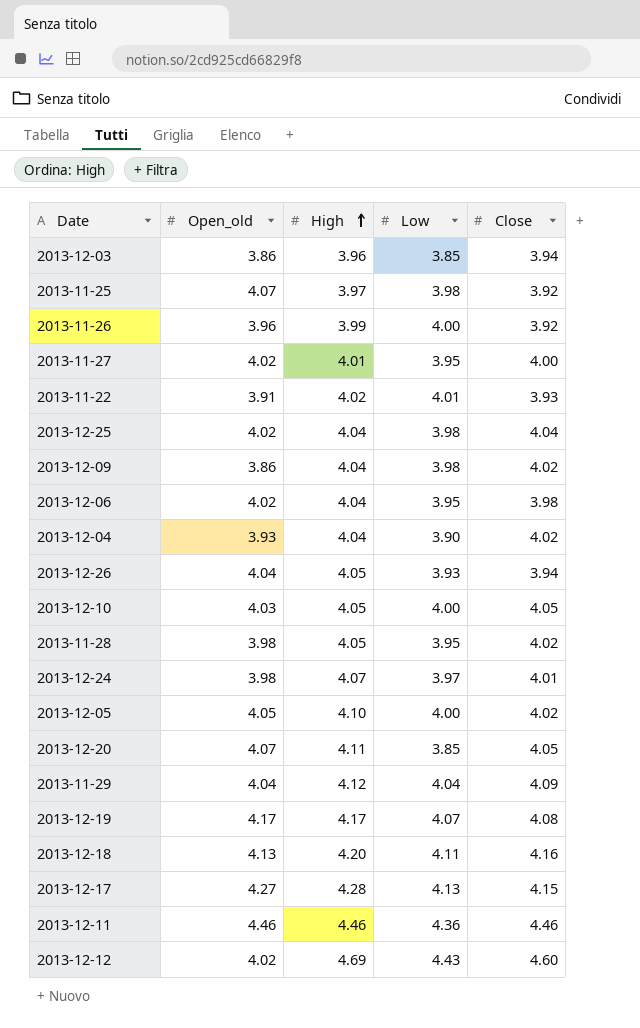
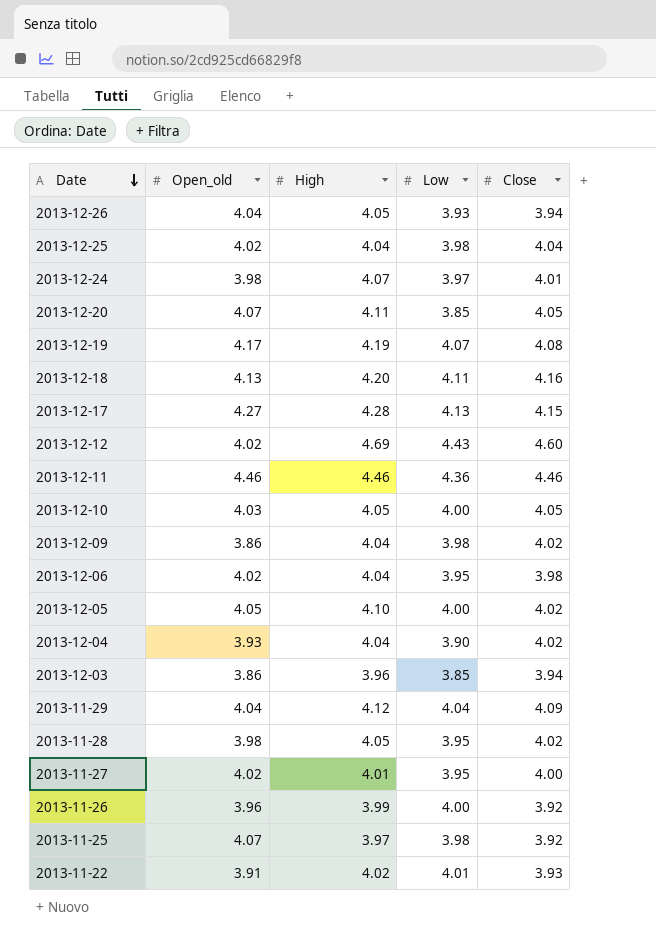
row order: High ascending -> Date descending
2013-12-19 | High: 4.17 -> 4.19

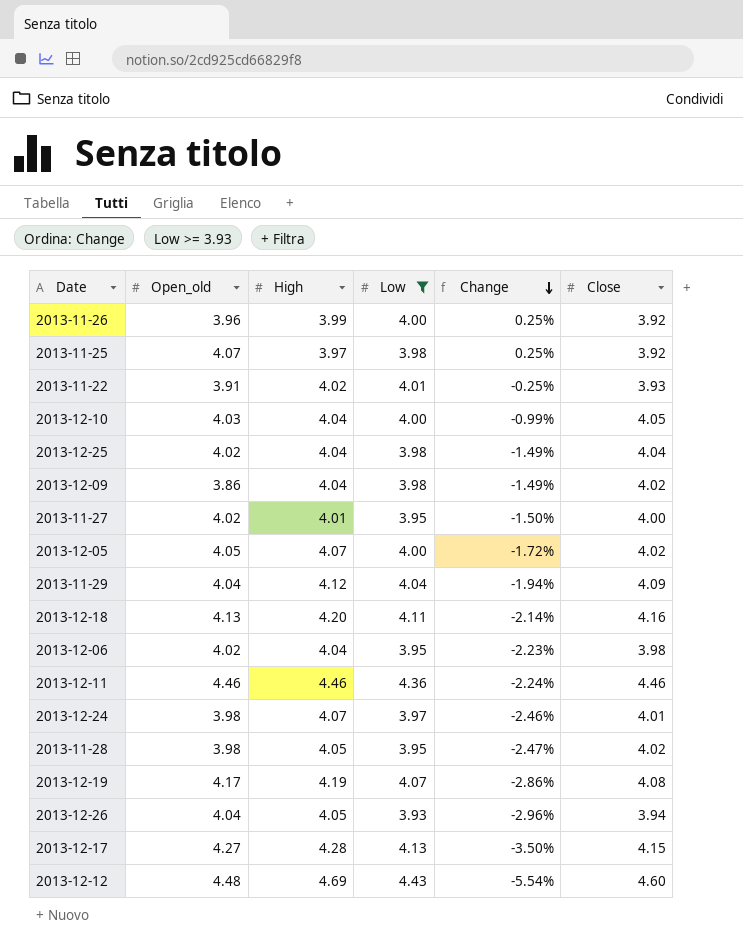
filter: none -> Low >= 3.93
row order: Date descending -> Change descending
column Change | formula: none -> ([Low] - [High]) / [High]
2013-12-10 | High: 4.05 -> 4.04
2013-12-05 | High: 4.10 -> 4.07
2013-12-12 | Open_old: 4.02 -> 4.48

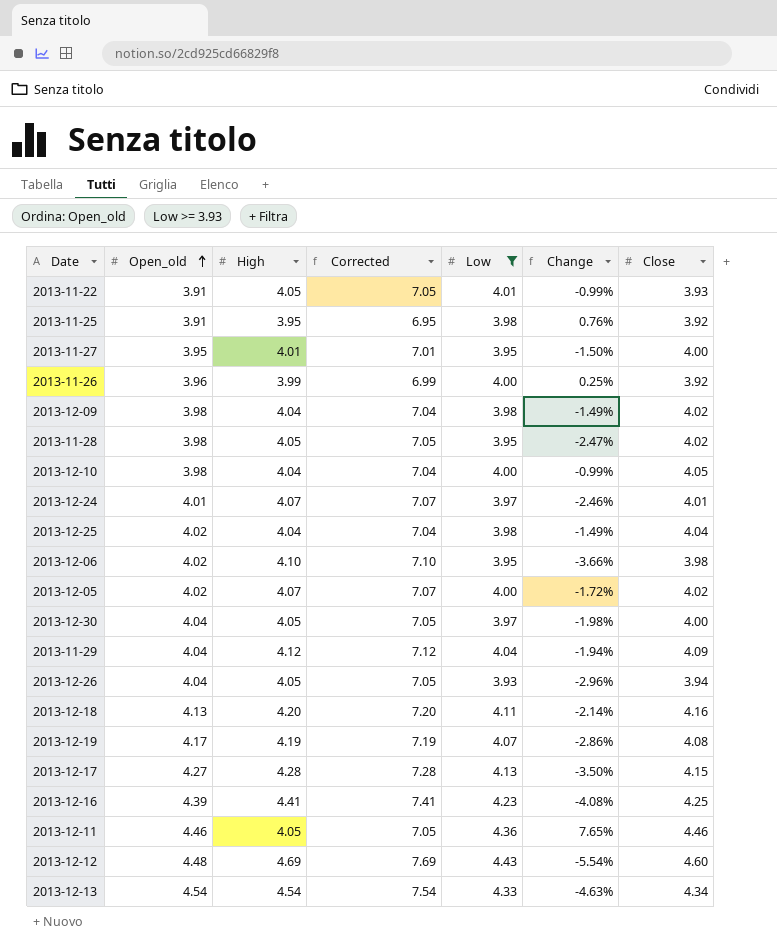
row order: Change descending -> Open_old ascending
column Corrected | formula: none -> [High] + 3
2013-11-22 | High: 4.02 -> 4.05
2013-11-22 | Change: -0.25% -> -0.99%
2013-11-25 | Open_old: 4.07 -> 3.91
2013-11-25 | High: 3.97 -> 3.95
2013-11-25 | Change: 0.25% -> 0.76%
2013-11-27 | Open_old: 4.02 -> 3.95
2013-12-09 | Open_old: 3.86 -> 3.98
2013-12-10 | Open_old: 4.03 -> 3.98
2013-12-24 | Open_old: 3.98 -> 4.01
2013-12-06 | High: 4.04 -> 4.10
2013-12-06 | Change: -2.23% -> -3.66%
2013-12-05 | Open_old: 4.05 -> 4.02
row 2013-12-30: none -> 4.04 | 4.05 | 7.05 | 3.97 | -1.98% | 4.00
row 2013-12-16: none -> 4.39 | 4.41 | 7.41 | 4.23 | -4.08% | 4.25
2013-12-11 | High: 4.46 -> 4.05
2013-12-11 | Change: -2.24% -> 7.65%
row 2013-12-13: none -> 4.54 | 4.54 | 7.54 | 4.33 | -4.63% | 4.34

